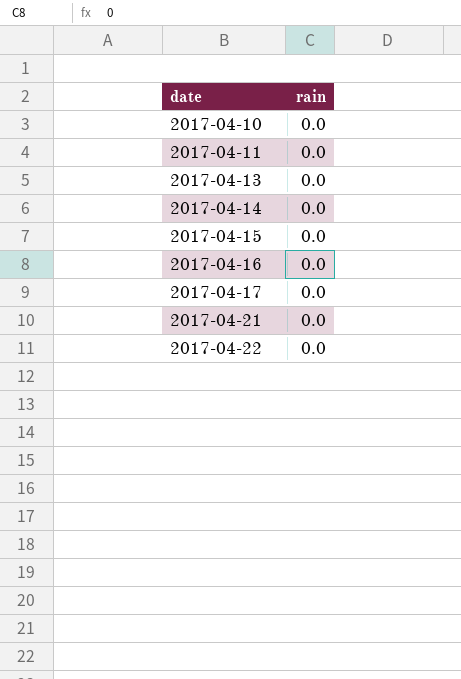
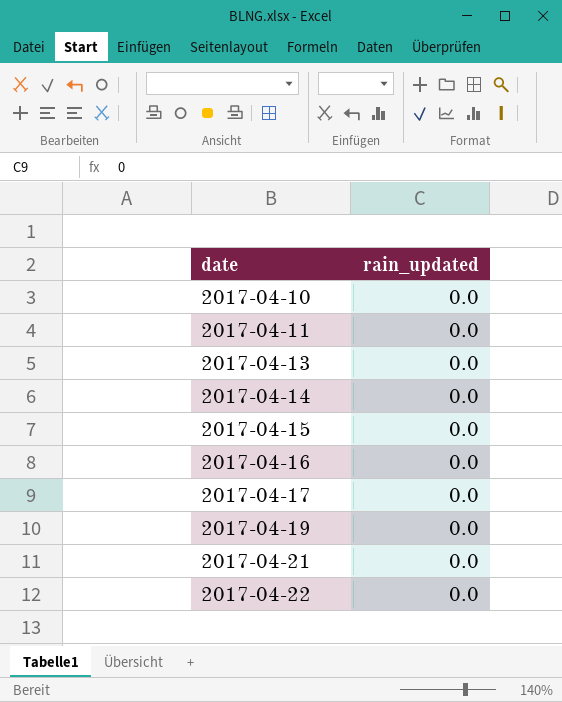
column name: rain -> rain_updated
row 2017-04-19: none -> 0.0

